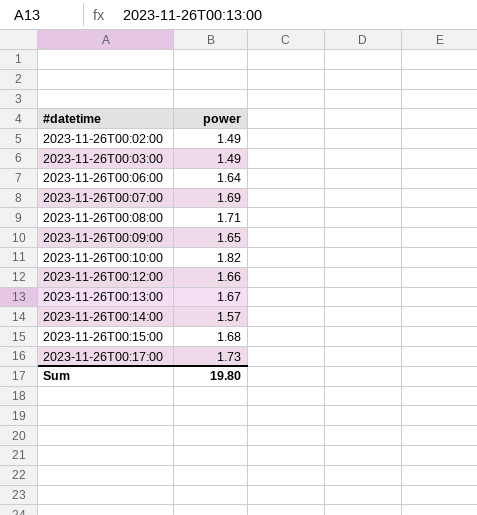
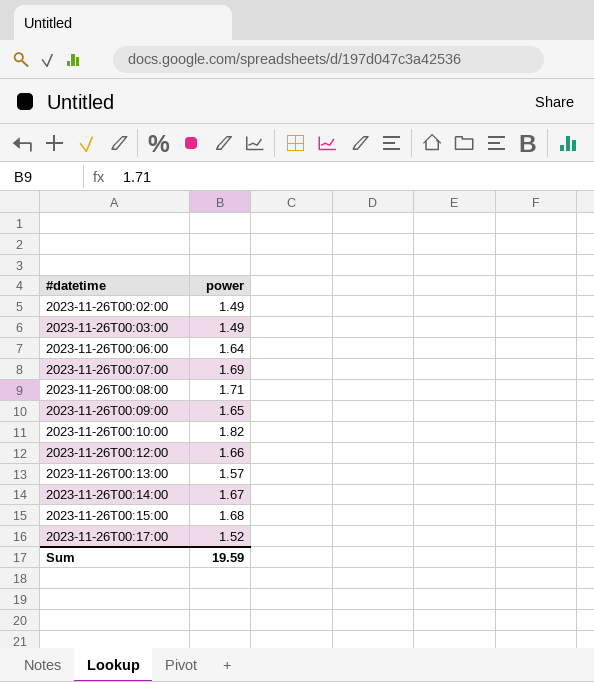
2023-11-26T00:13:00 | power: 1.67 -> 1.57
2023-11-26T00:14:00 | power: 1.57 -> 1.67
2023-11-26T00:17:00 | power: 1.73 -> 1.52
Sum | power: 19.80 -> 19.59

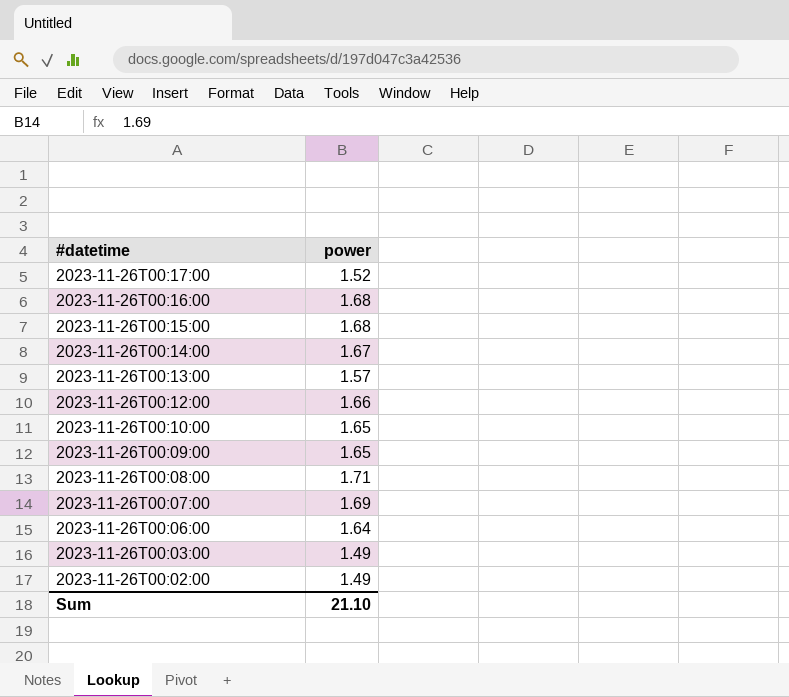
row order: #datetime ascending -> #datetime descending
row 2023-11-26T00:16:00: none -> 1.68
2023-11-26T00:10:00 | power: 1.82 -> 1.65
Sum | power: 19.59 -> 21.10

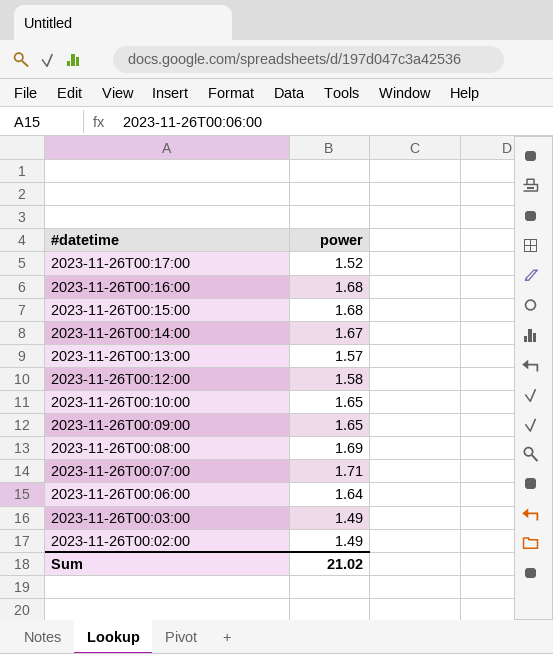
2023-11-26T00:12:00 | power: 1.66 -> 1.58
2023-11-26T00:08:00 | power: 1.71 -> 1.69
2023-11-26T00:07:00 | power: 1.69 -> 1.71
Sum | power: 21.10 -> 21.02

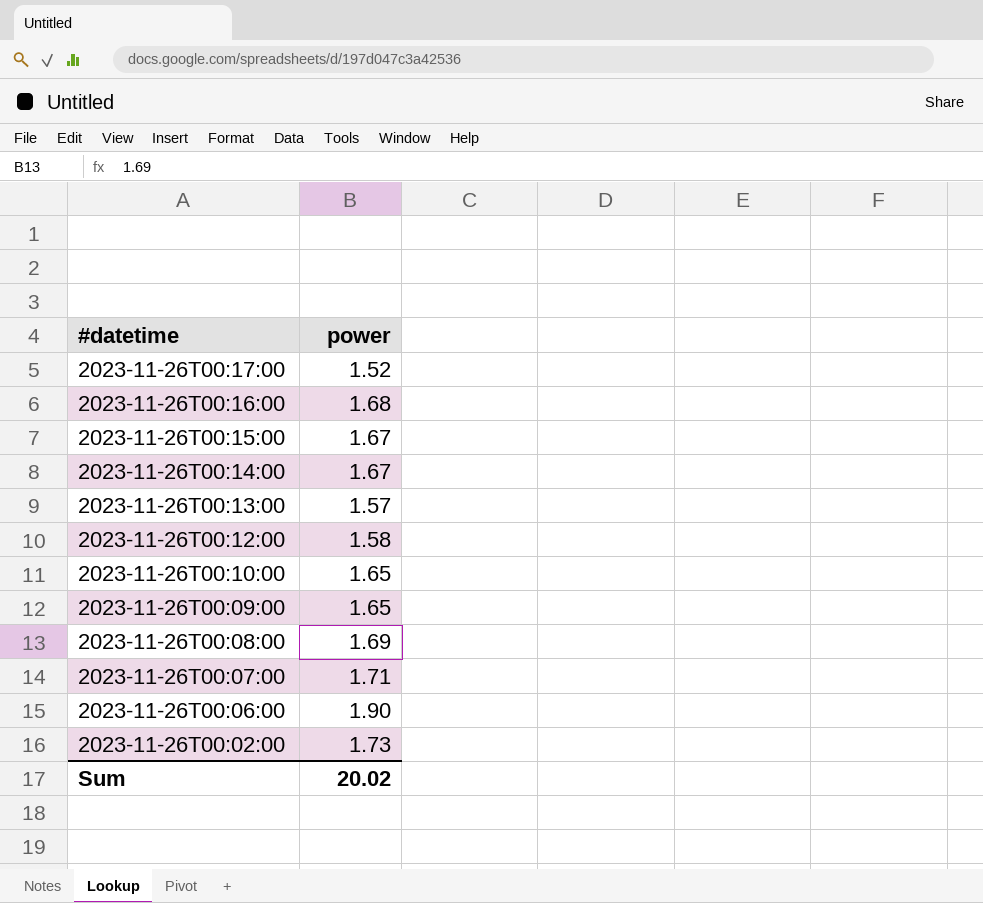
row 2023-11-26T00:03:00: 1.49 -> none
2023-11-26T00:15:00 | power: 1.68 -> 1.67
2023-11-26T00:06:00 | power: 1.64 -> 1.90
2023-11-26T00:02:00 | power: 1.49 -> 1.73
Sum | power: 21.02 -> 20.02

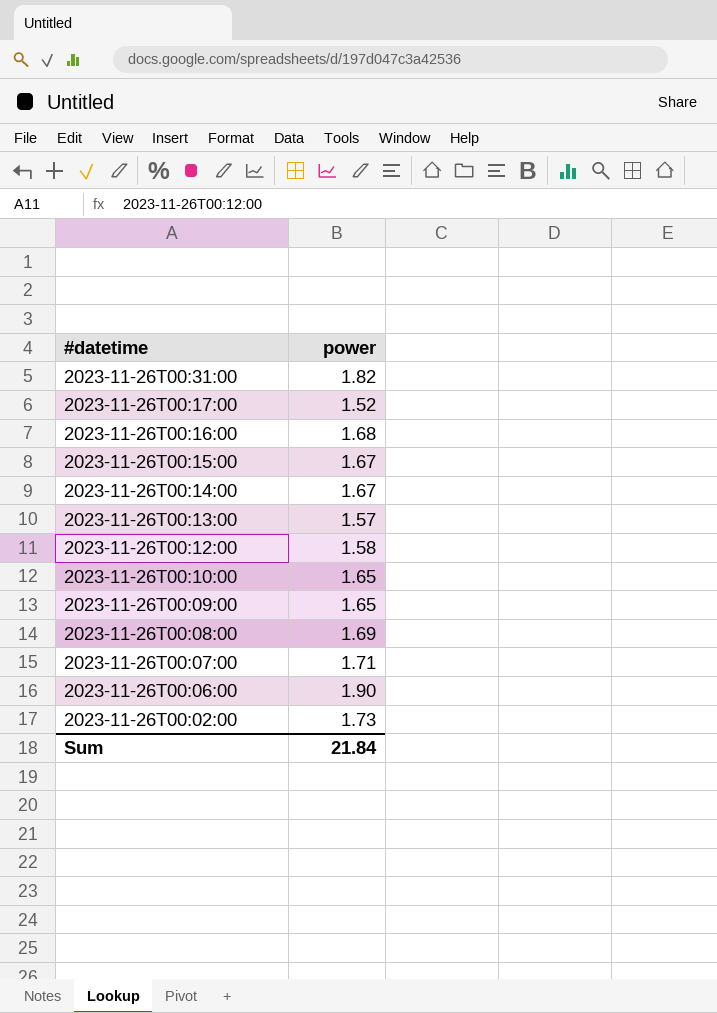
row 2023-11-26T00:31:00: none -> 1.82
Sum | power: 20.02 -> 21.84

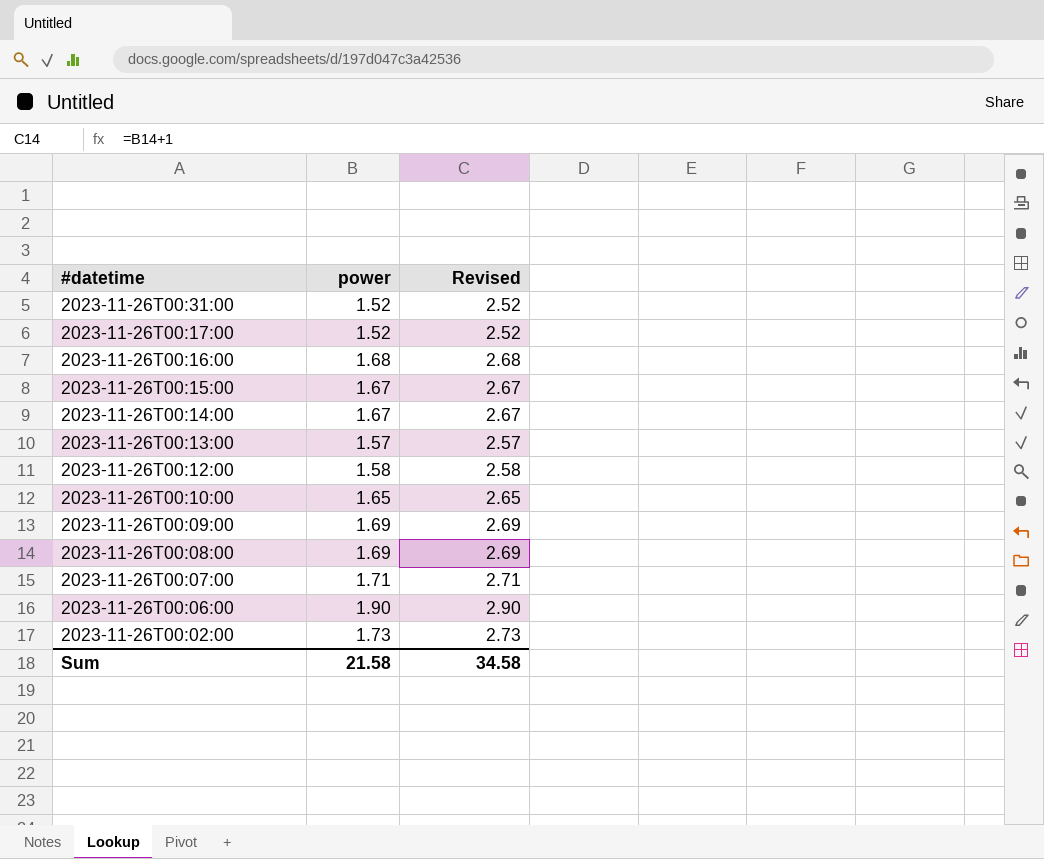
column Revised | formula: none -> [power] + 1
2023-11-26T00:31:00 | power: 1.82 -> 1.52
2023-11-26T00:09:00 | power: 1.65 -> 1.69
Sum | power: 21.84 -> 21.58

